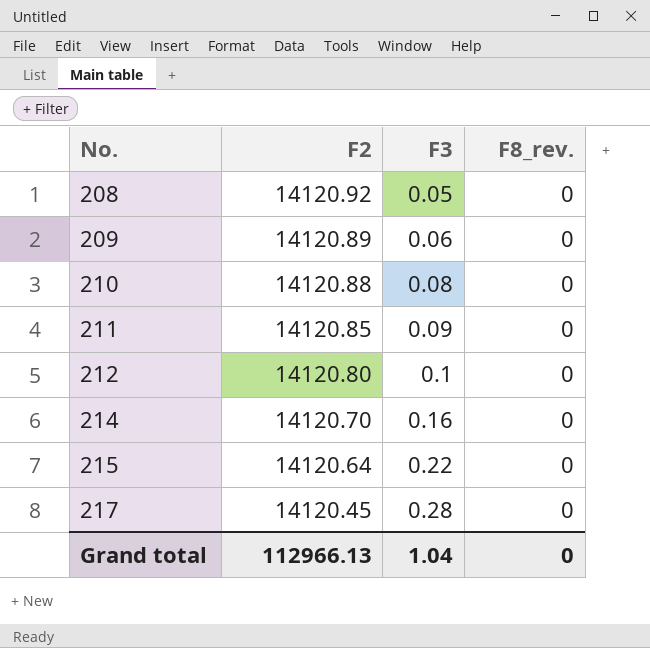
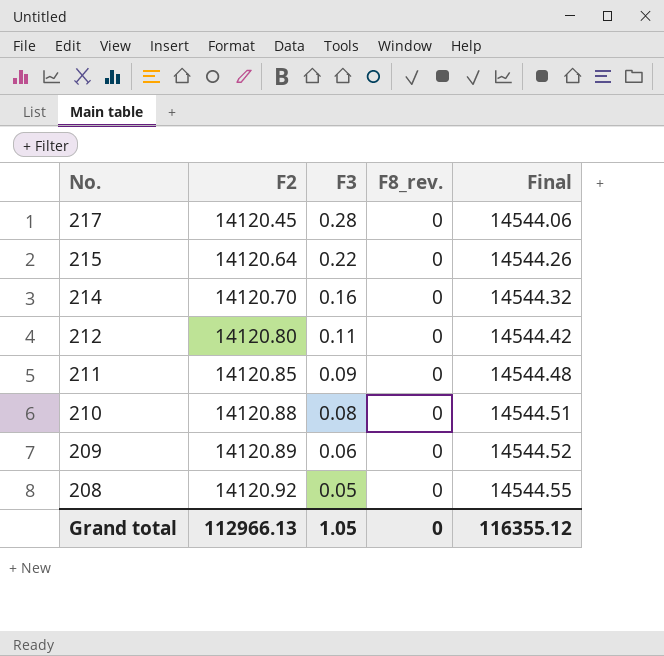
row order: No. ascending -> No. descending
column Final | formula: none -> [F2] * 1.03
212 | F3: 0.1 -> 0.11
Grand total | F3: 1.04 -> 1.05

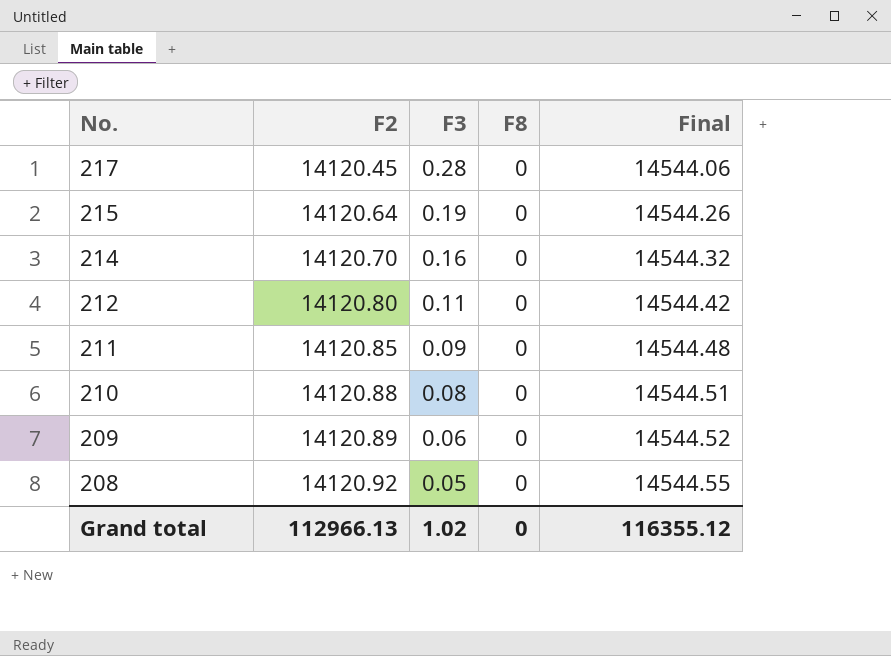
column name: F8_rev. -> F8
215 | F3: 0.22 -> 0.19
Grand total | F3: 1.05 -> 1.02

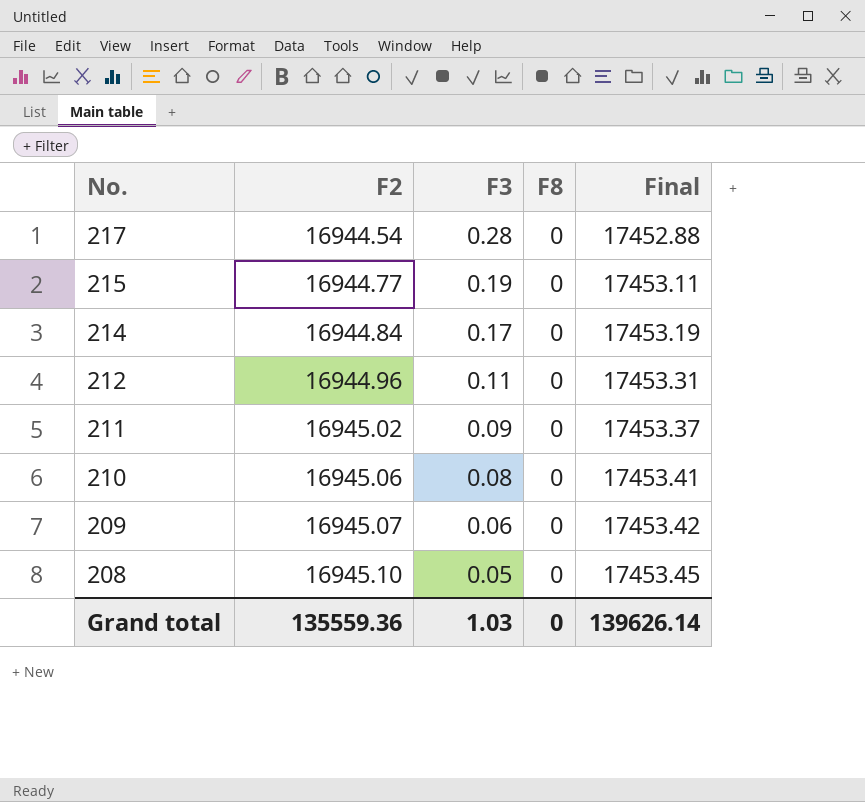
217 | F2: 14120.45 -> 16944.54
217 | Final: 14544.06 -> 17452.88
215 | F2: 14120.64 -> 16944.77
215 | Final: 14544.26 -> 17453.11
214 | F2: 14120.70 -> 16944.84
214 | F3: 0.16 -> 0.17
214 | Final: 14544.32 -> 17453.19
212 | F2: 14120.80 -> 16944.96
212 | Final: 14544.42 -> 17453.31
211 | F2: 14120.85 -> 16945.02
211 | Final: 14544.48 -> 17453.37
210 | F2: 14120.88 -> 16945.06
210 | Final: 14544.51 -> 17453.41
209 | F2: 14120.89 -> 16945.07
209 | Final: 14544.52 -> 17453.42
208 | F2: 14120.92 -> 16945.10
208 | Final: 14544.55 -> 17453.45
Grand total | F2: 112966.13 -> 135559.36
Grand total | F3: 1.02 -> 1.03
Grand total | Final: 116355.12 -> 139626.14

